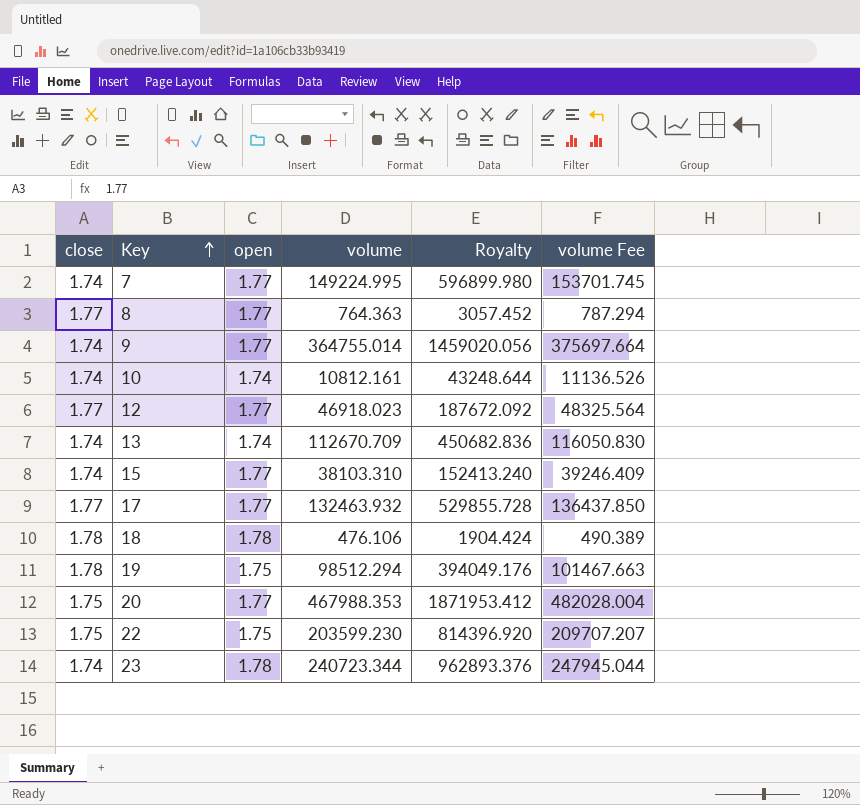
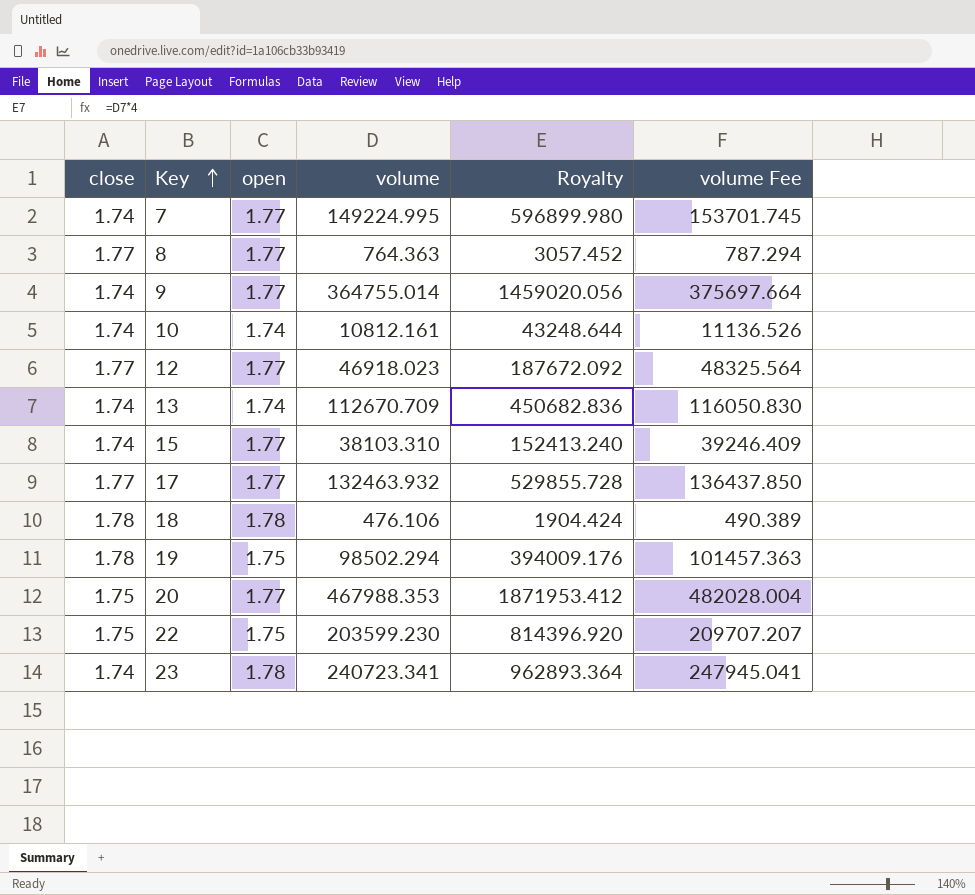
19 | volume: 98512.294 -> 98502.294
19 | Royalty: 394049.176 -> 394009.176
19 | volume Fee: 101467.663 -> 101457.363
23 | volume: 240723.344 -> 240723.341
23 | Royalty: 962893.376 -> 962893.364
23 | volume Fee: 247945.044 -> 247945.041

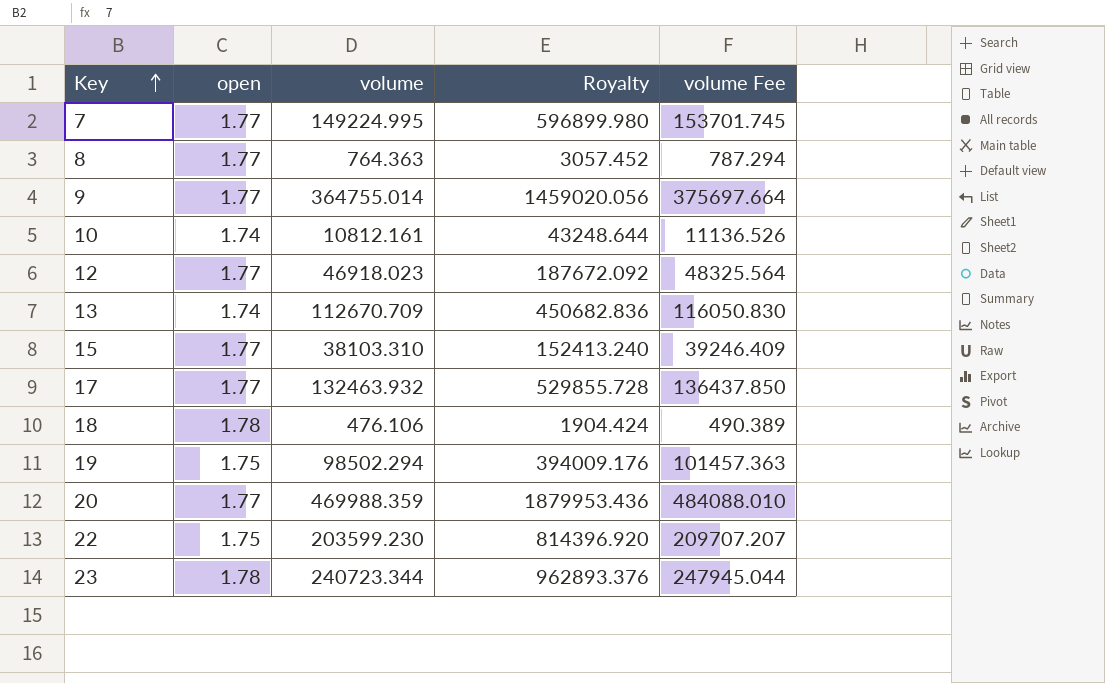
column close | position: 1 -> none
20 | volume: 467988.353 -> 469988.359
20 | Royalty: 1871953.412 -> 1879953.436
20 | volume Fee: 482028.004 -> 484088.010
23 | volume: 240723.341 -> 240723.344
23 | Royalty: 962893.364 -> 962893.376
23 | volume Fee: 247945.041 -> 247945.044

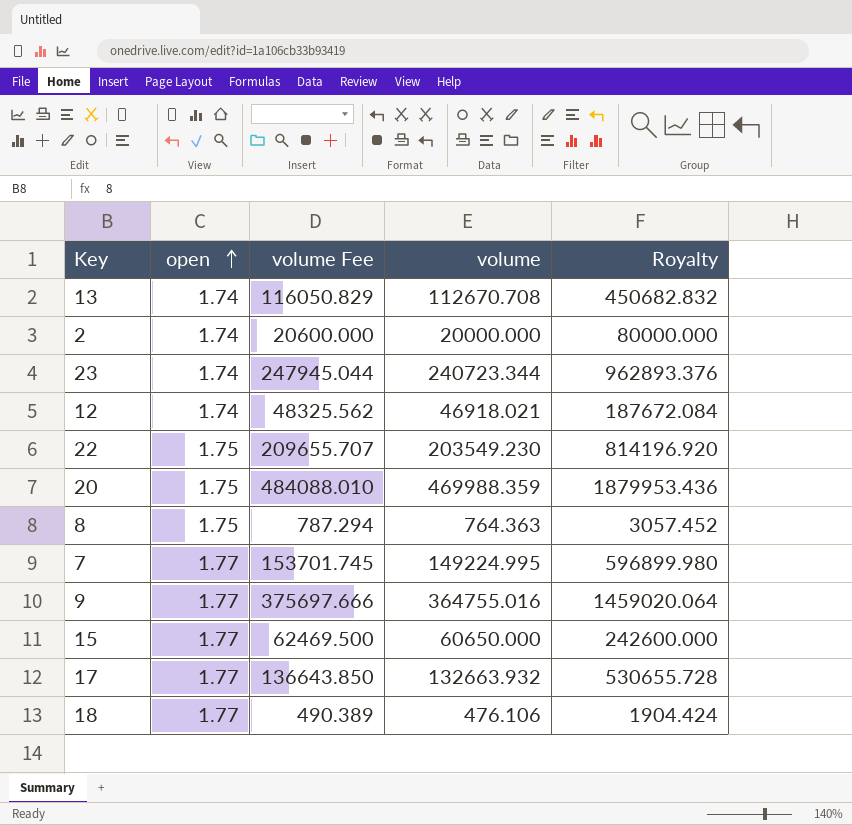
row order: Key ascending -> open ascending
column volume Fee | position: 5 -> 3
row 10: 1.74 | 10812.161 | 43248.644 | 11136.526 -> none
row 19: 1.75 | 98502.294 | 394009.176 | 101457.363 -> none
13 | volume Fee: 116050.830 -> 116050.829
13 | volume: 112670.709 -> 112670.708
13 | Royalty: 450682.836 -> 450682.832
row 2: none -> 1.74 | 20600.000 | 20000.000 | 80000.000
23 | open: 1.78 -> 1.74
12 | open: 1.77 -> 1.74
12 | volume Fee: 48325.564 -> 48325.562
12 | volume: 46918.023 -> 46918.021
12 | Royalty: 187672.092 -> 187672.084
22 | volume Fee: 209707.207 -> 209655.707
22 | volume: 203599.230 -> 203549.230
22 | Royalty: 814396.920 -> 814196.920
20 | open: 1.77 -> 1.75
8 | open: 1.77 -> 1.75
9 | volume Fee: 375697.664 -> 375697.666
9 | volume: 364755.014 -> 364755.016
9 | Royalty: 1459020.056 -> 1459020.064
15 | volume Fee: 39246.409 -> 62469.500
15 | volume: 38103.310 -> 60650.000
15 | Royalty: 152413.240 -> 242600.000
17 | volume Fee: 136437.850 -> 136643.850
17 | volume: 132463.932 -> 132663.932
17 | Royalty: 529855.728 -> 530655.728
18 | open: 1.78 -> 1.77

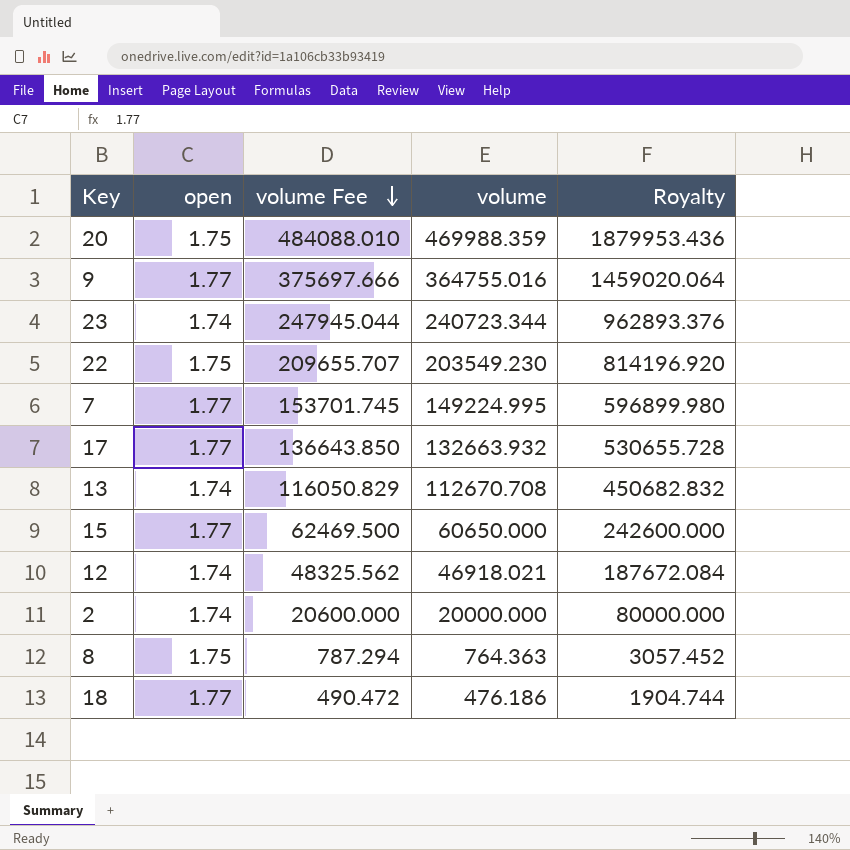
row order: open ascending -> volume Fee descending
18 | volume Fee: 490.389 -> 490.472
18 | volume: 476.106 -> 476.186
18 | Royalty: 1904.424 -> 1904.744

